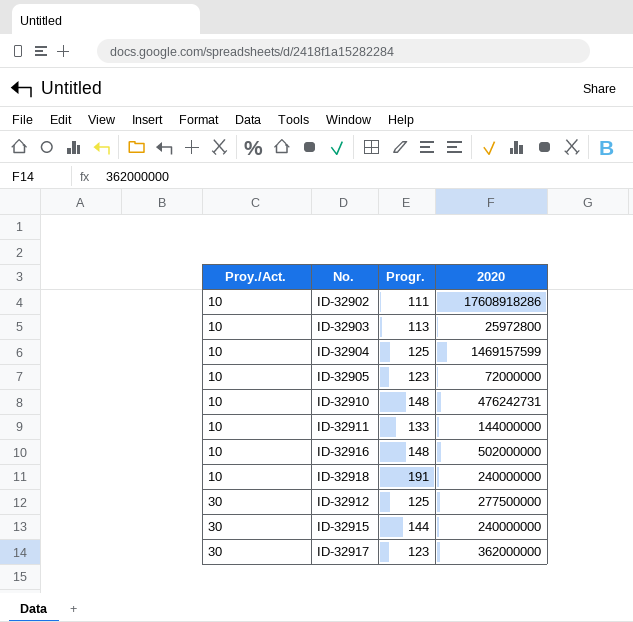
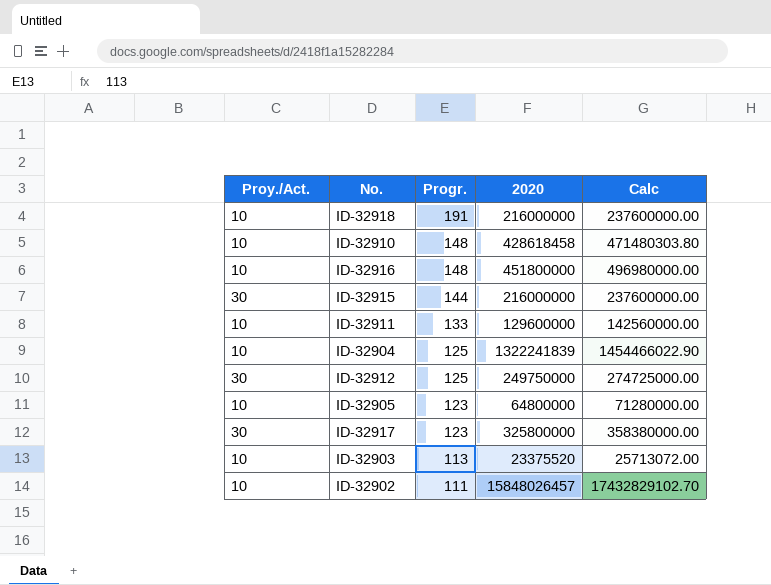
row order: Proy./Act. ascending -> Progr. descending
column Calc | formula: none -> [2020] * 1.1
ID-32918 | 2020: 240000000 -> 216000000
ID-32910 | 2020: 476242731 -> 428618458
ID-32916 | 2020: 502000000 -> 451800000
ID-32915 | 2020: 240000000 -> 216000000
ID-32911 | 2020: 144000000 -> 129600000
ID-32904 | 2020: 1469157599 -> 1322241839
ID-32912 | 2020: 277500000 -> 249750000
ID-32905 | 2020: 72000000 -> 64800000
ID-32917 | 2020: 362000000 -> 325800000
ID-32903 | 2020: 25972800 -> 23375520
ID-32902 | 2020: 17608918286 -> 15848026457

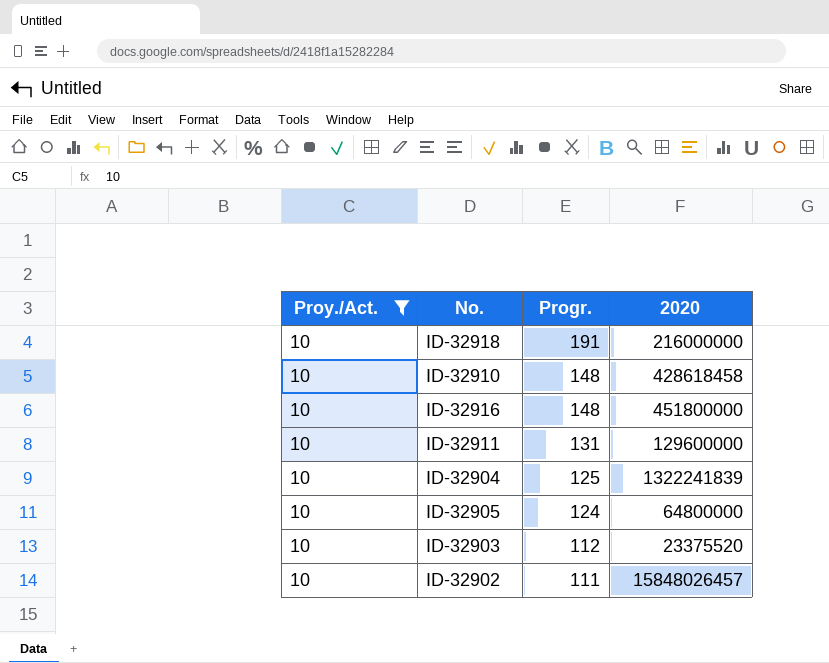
filter: none -> Proy./Act. = 10
column Calc | formula: [2020] * 1.1 -> none
ID-32911 | Progr.: 133 -> 131
ID-32905 | Progr.: 123 -> 124
ID-32903 | Progr.: 113 -> 112

